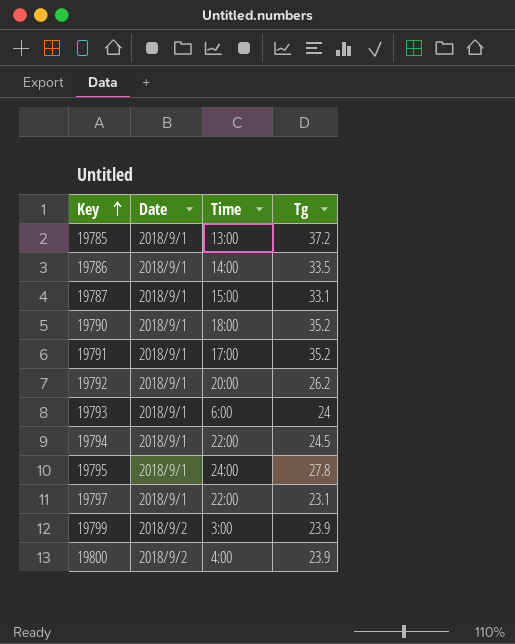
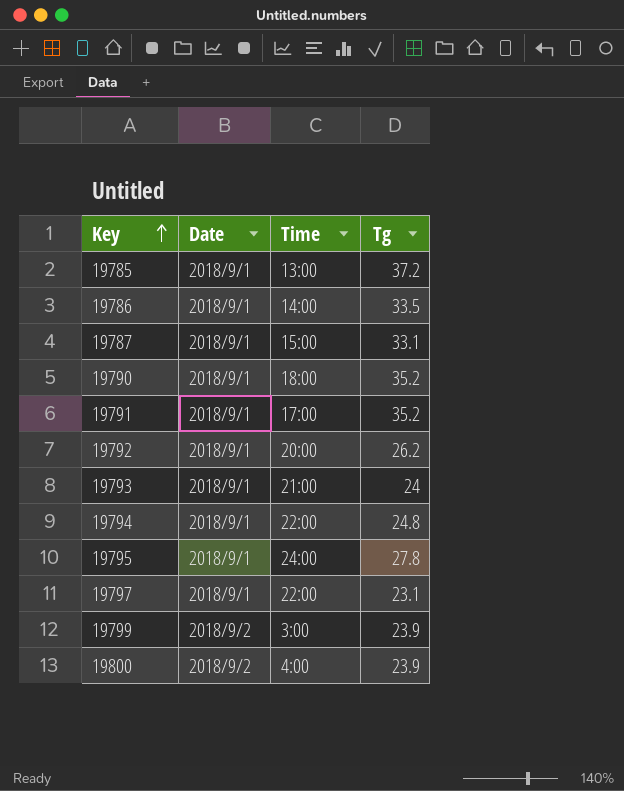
19793 | Time: 6:00 -> 21:00
19794 | Tg: 24.5 -> 24.8

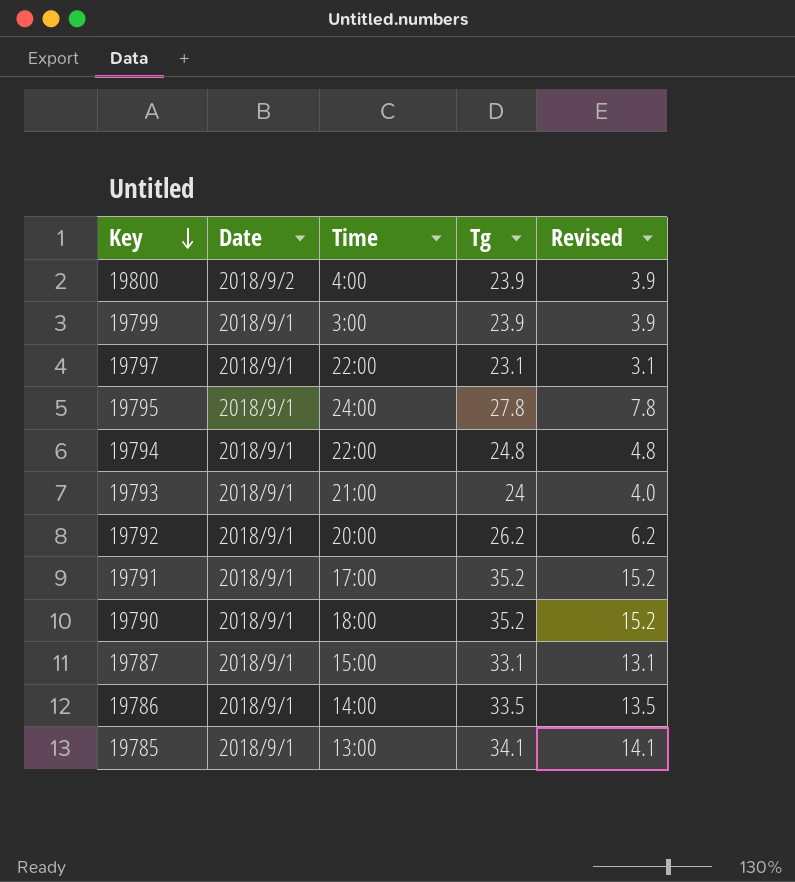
row order: Key ascending -> Key descending
column Revised | formula: none -> [Tg] - 20
19799 | Date: 2018/9/2 -> 2018/9/1
19785 | Tg: 37.2 -> 34.1

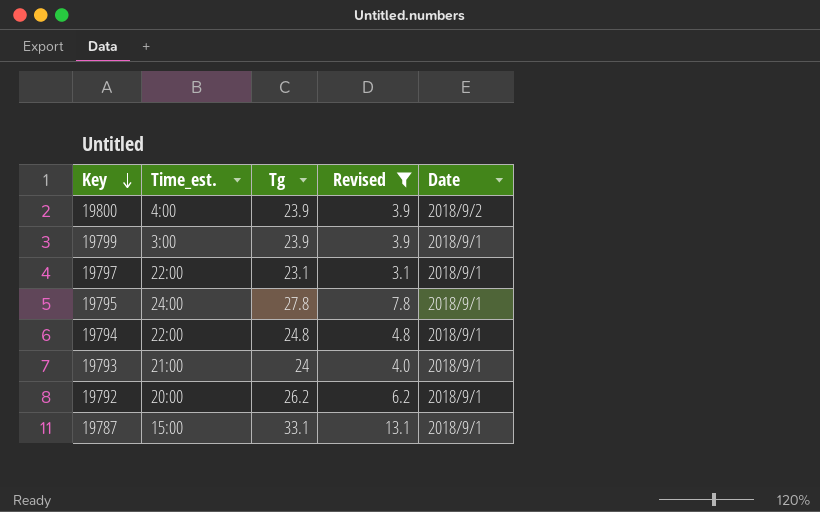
filter: none -> Revised <= 13.1
column name: Time -> Time_est.
column Date | position: 2 -> 5

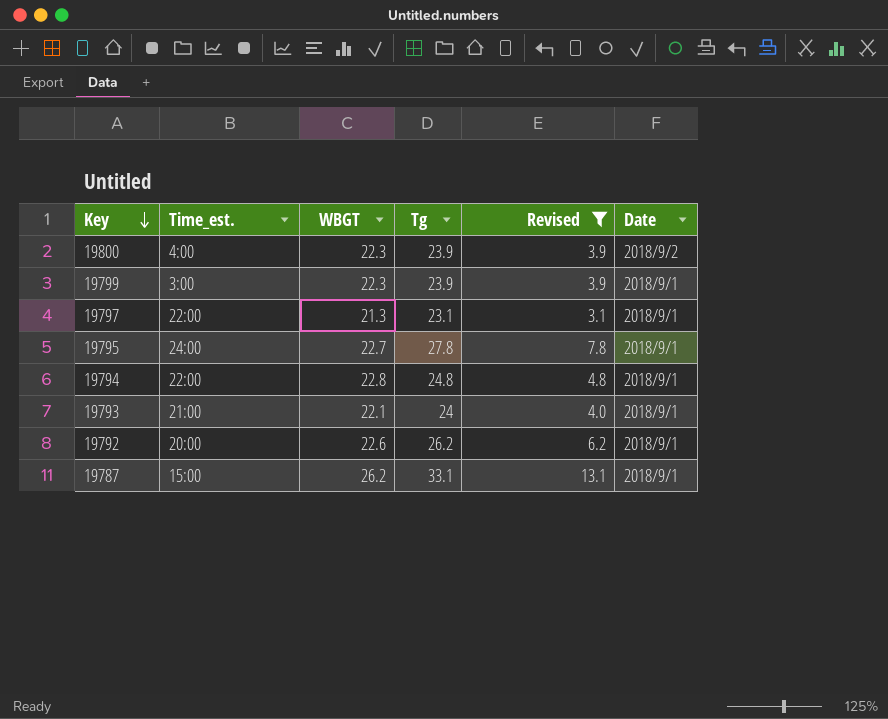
column WBGT | position: none -> 3

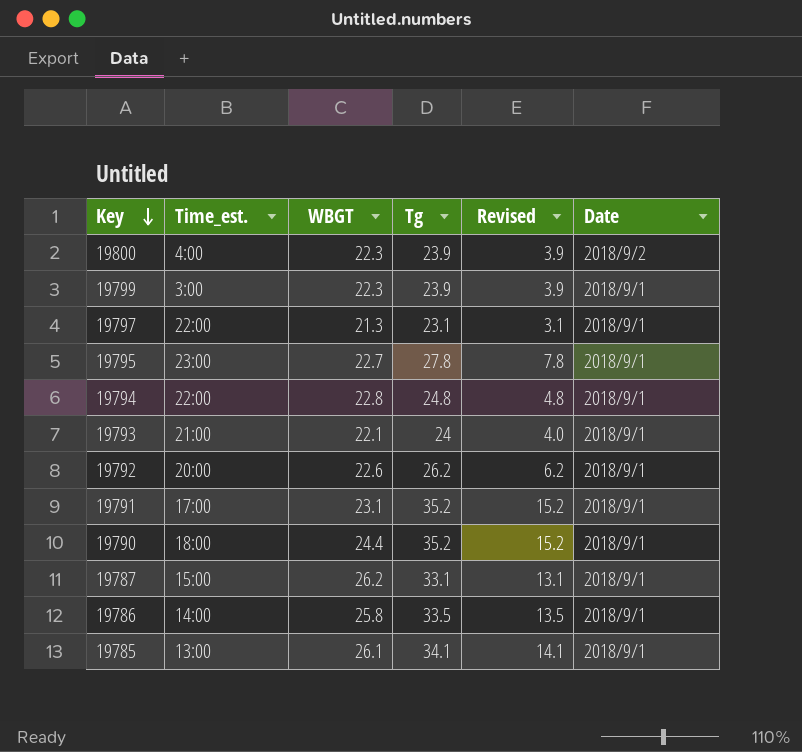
filter: Revised <= 13.1 -> none
19795 | Time_est.: 24:00 -> 23:00

